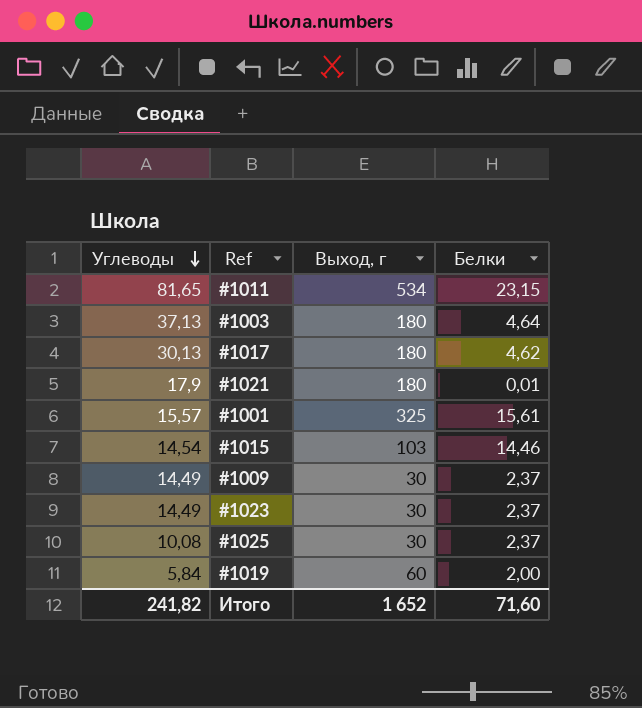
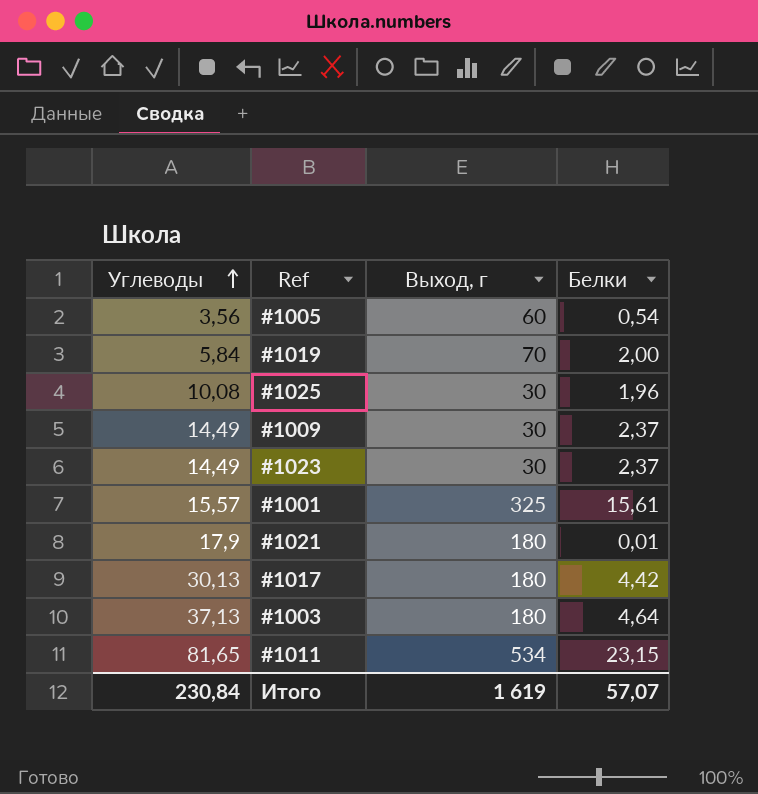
row order: Углеводы descending -> Углеводы ascending
row #1015: 14,54 | 103 | 14,46 -> none
row #1005: none -> 3,56 | 60 | 0,54
#1019 | Выход, г: 60 -> 70
#1025 | Белки: 2,37 -> 1,96
#1017 | Белки: 4,62 -> 4,42
Итого | Углеводы: 241,82 -> 230,84
Итого | Выход, г: 1 652 -> 1 619
Итого | Белки: 71,60 -> 57,07

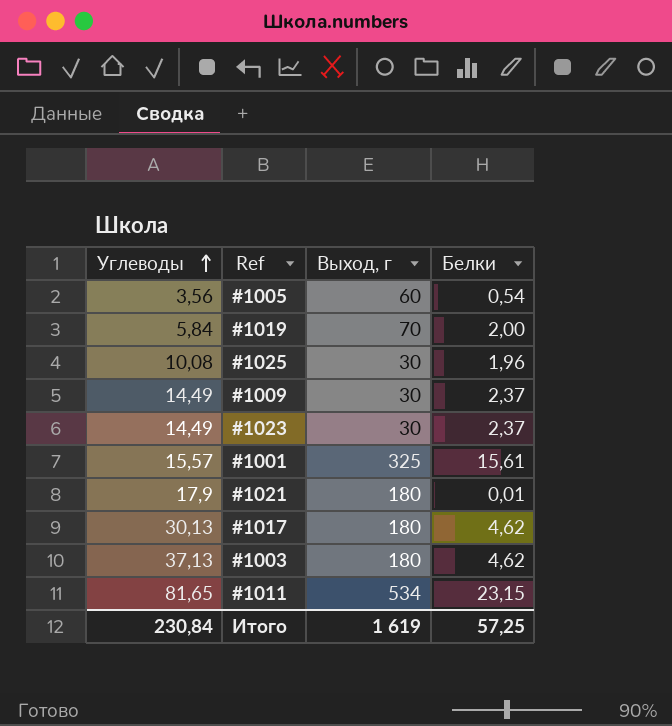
#1017 | Белки: 4,42 -> 4,62
#1003 | Белки: 4,64 -> 4,62
Итого | Белки: 57,07 -> 57,25

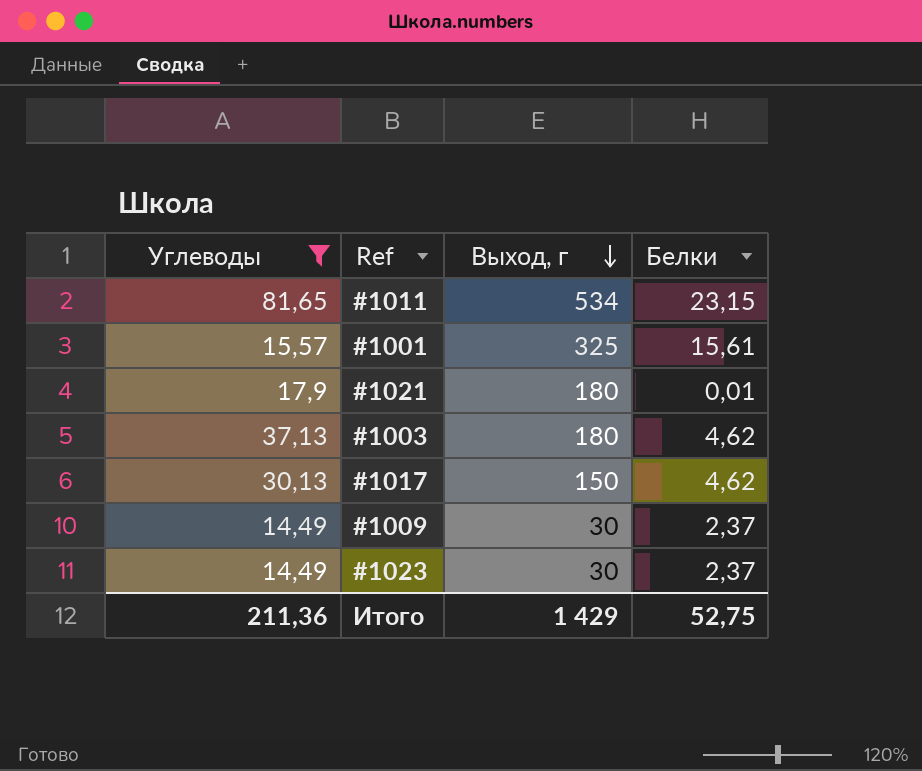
filter: none -> Углеводы >= 14,49
row order: Углеводы ascending -> Выход, г descending
#1017 | Выход, г: 180 -> 150
Итого | Углеводы: 230,84 -> 211,36
Итого | Выход, г: 1 619 -> 1 429
Итого | Белки: 57,25 -> 52,75

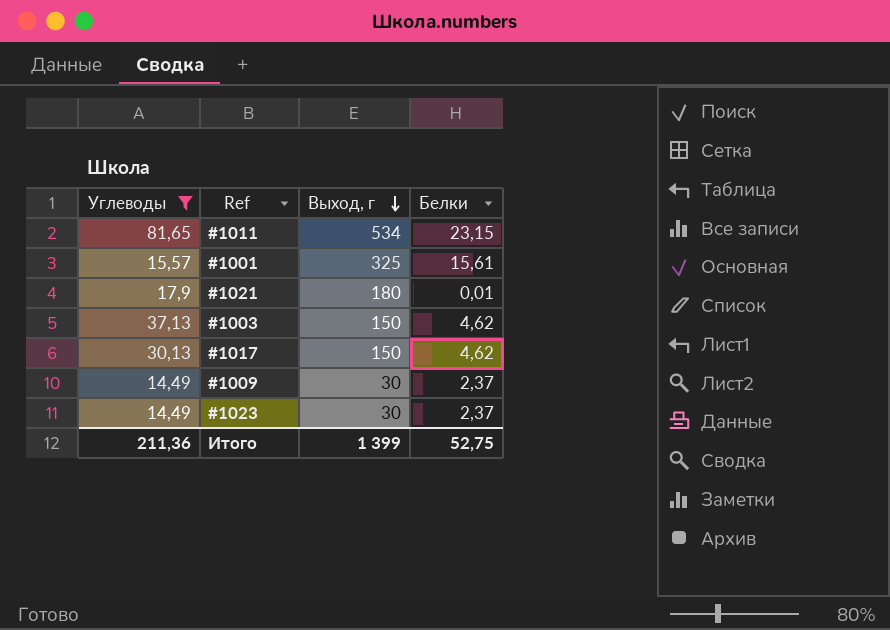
#1003 | Выход, г: 180 -> 150
Итого | Выход, г: 1 429 -> 1 399

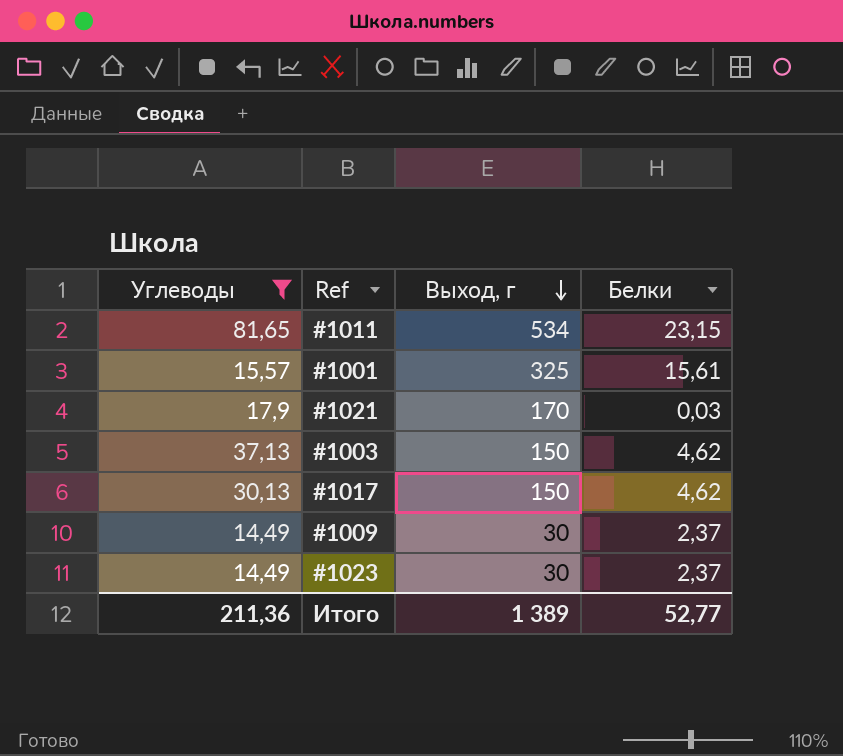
#1021 | Выход, г: 180 -> 170
#1021 | Белки: 0,01 -> 0,03
Итого | Выход, г: 1 399 -> 1 389
Итого | Белки: 52,75 -> 52,77

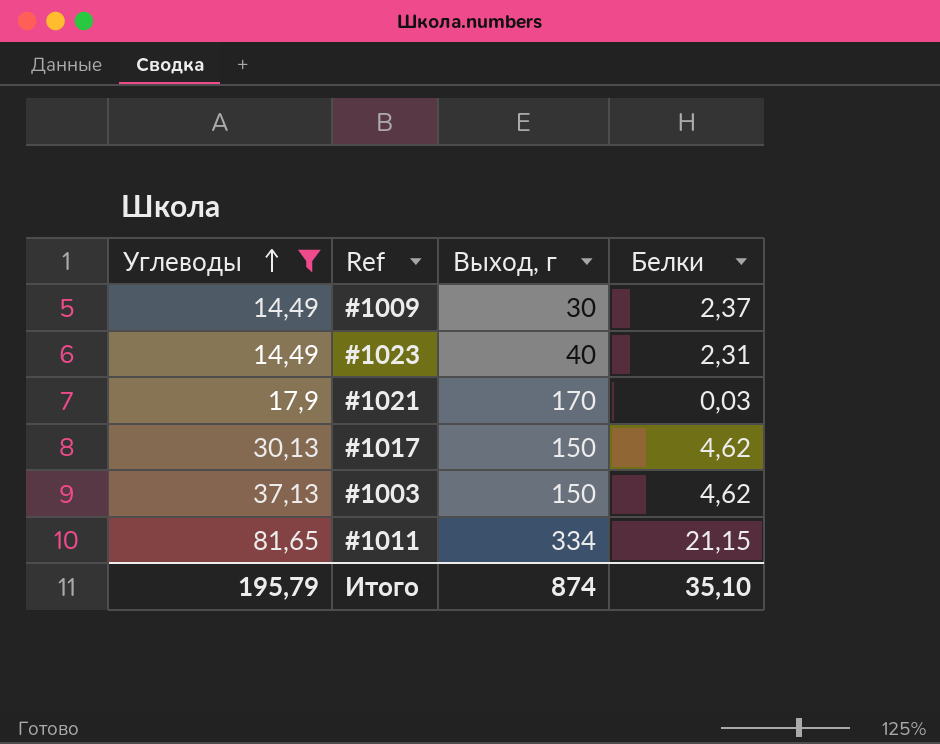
row order: Выход, г descending -> Углеводы ascending
row #1001: 15,57 | 325 | 15,61 -> none
#1023 | Выход, г: 30 -> 40
#1023 | Белки: 2,37 -> 2,31
#1011 | Выход, г: 534 -> 334
#1011 | Белки: 23,15 -> 21,15
Итого | Углеводы: 211,36 -> 195,79
Итого | Выход, г: 1 389 -> 874
Итого | Белки: 52,77 -> 35,10

